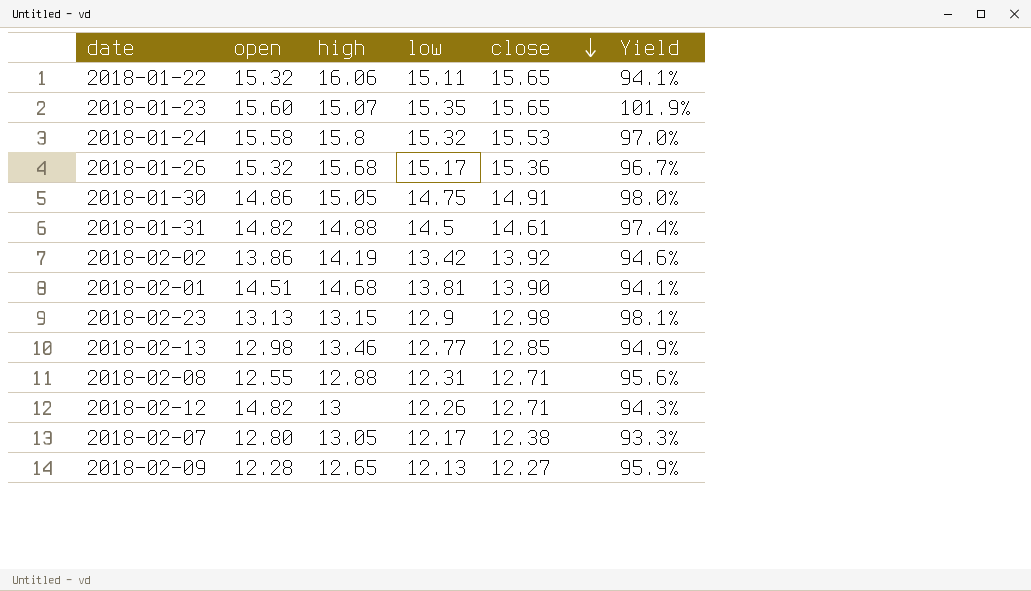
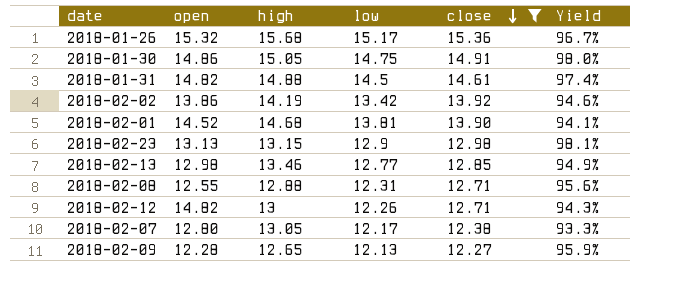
filter: none -> close <= 15.36
2018-02-01 | open: 14.51 -> 14.52

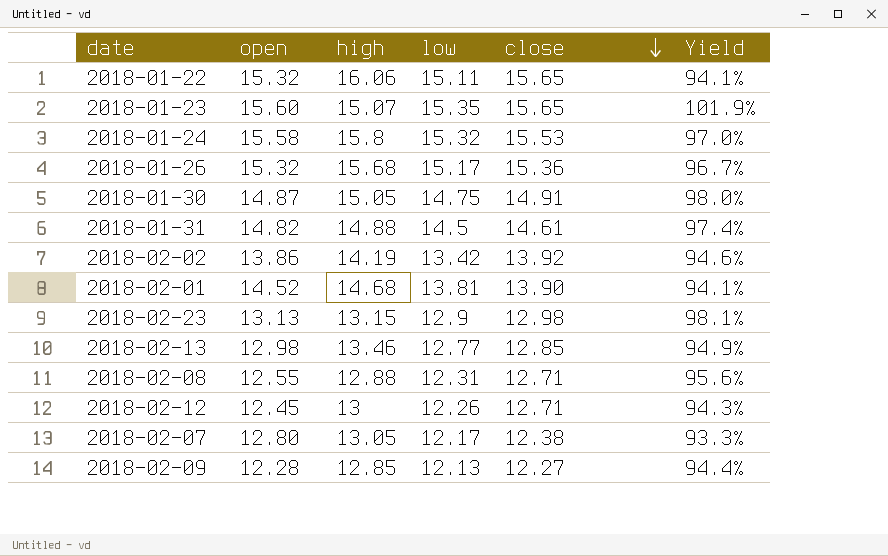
filter: close <= 15.36 -> none
2018-01-30 | open: 14.86 -> 14.87
2018-02-12 | open: 14.82 -> 12.45
2018-02-09 | high: 12.65 -> 12.85
2018-02-09 | Yield: 95.9% -> 94.4%

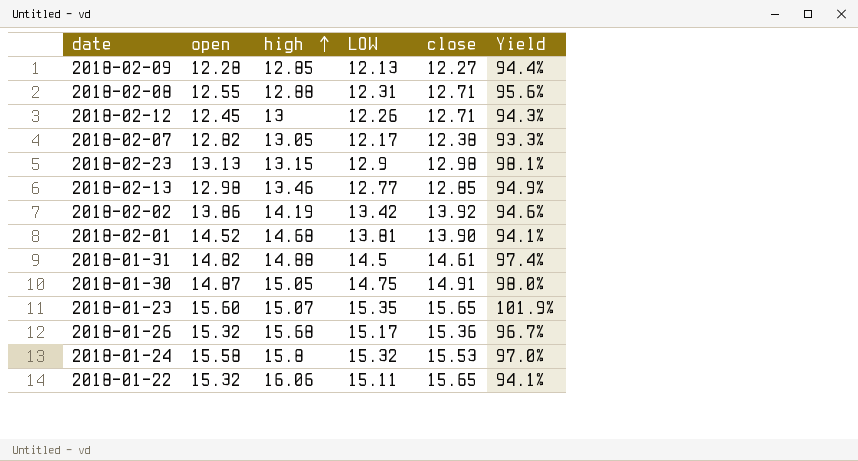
row order: close descending -> high ascending
column name: low -> LOW
2018-02-07 | open: 12.80 -> 12.82

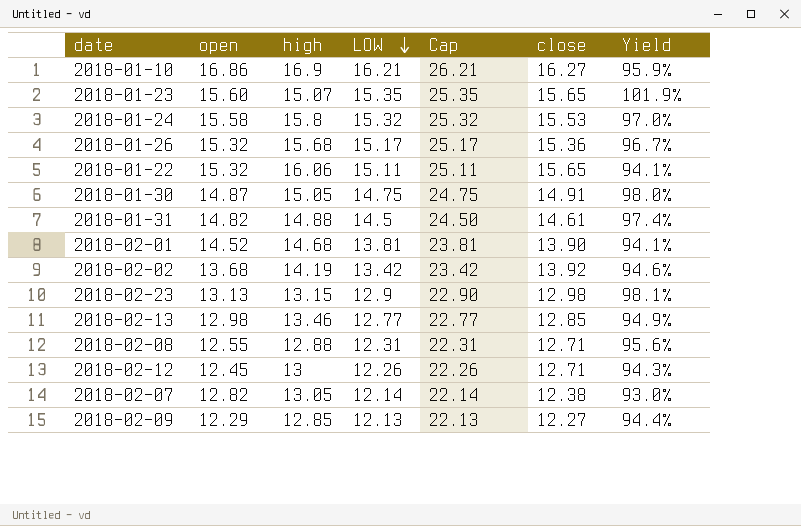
row order: high ascending -> LOW descending
column Cap | formula: none -> [LOW] + 10
row 2018-01-10: none -> 16.86 | 16.9 | 16.21 | 26.21 | 16.27 | 95.9%
2018-02-02 | open: 13.86 -> 13.68
2018-02-07 | LOW: 12.17 -> 12.14
2018-02-07 | Yield: 93.3% -> 93.0%
2018-02-09 | open: 12.28 -> 12.29

